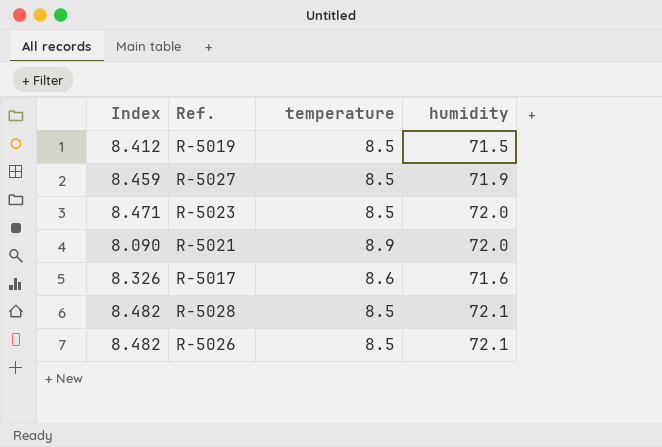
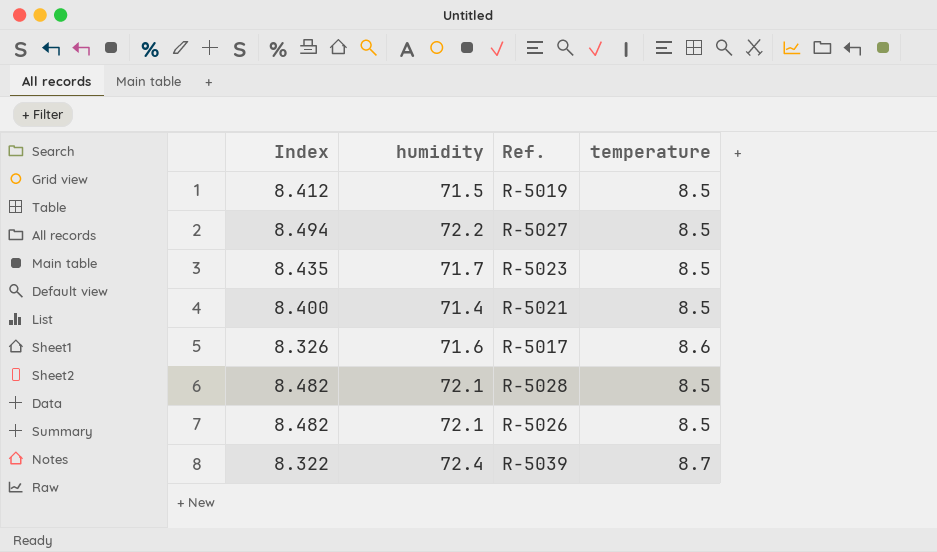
column humidity | position: 4 -> 2
R-5027 | Index: 8.459 -> 8.494
R-5027 | humidity: 71.9 -> 72.2
R-5023 | Index: 8.471 -> 8.435
R-5023 | humidity: 72.0 -> 71.7
R-5021 | Index: 8.090 -> 8.400
R-5021 | humidity: 72.0 -> 71.4
R-5021 | temperature: 8.9 -> 8.5
row R-5039: none -> 8.322 | 72.4 | 8.7

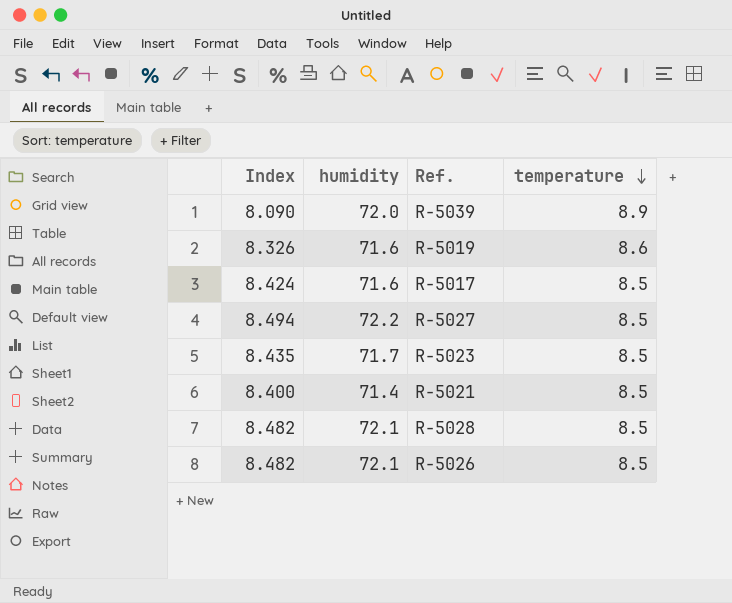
row order: none -> temperature descending
R-5039 | Index: 8.322 -> 8.090
R-5039 | humidity: 72.4 -> 72.0
R-5039 | temperature: 8.7 -> 8.9
R-5019 | Index: 8.412 -> 8.326
R-5019 | humidity: 71.5 -> 71.6
R-5019 | temperature: 8.5 -> 8.6
R-5017 | Index: 8.326 -> 8.424
R-5017 | temperature: 8.6 -> 8.5

